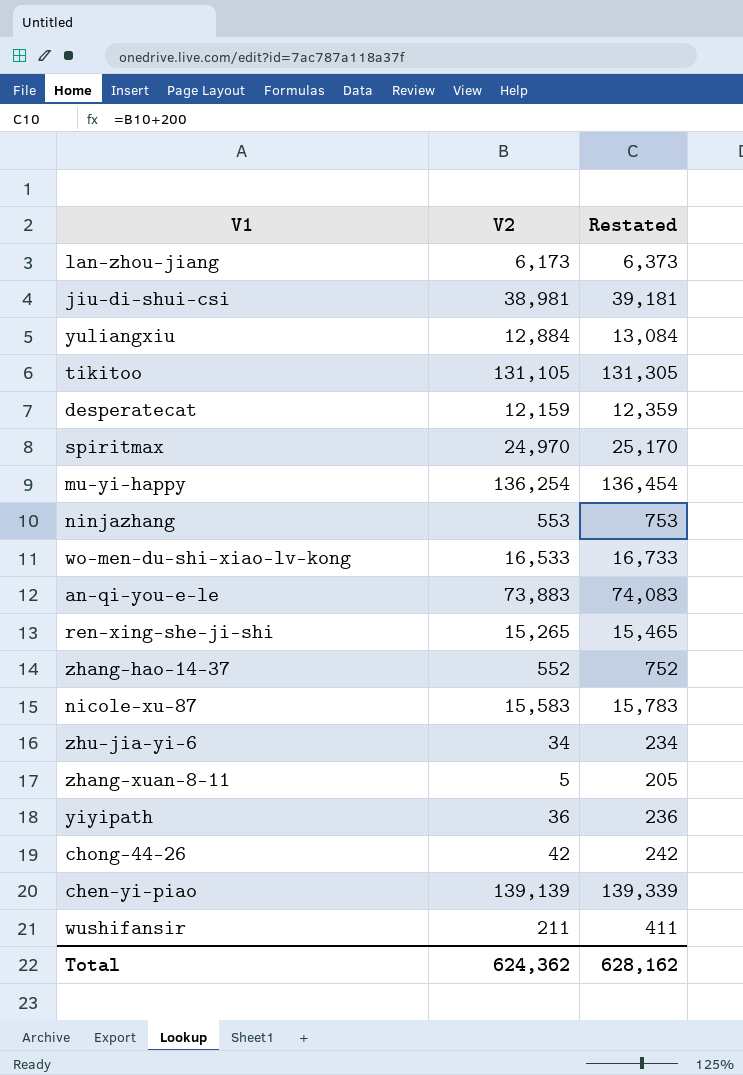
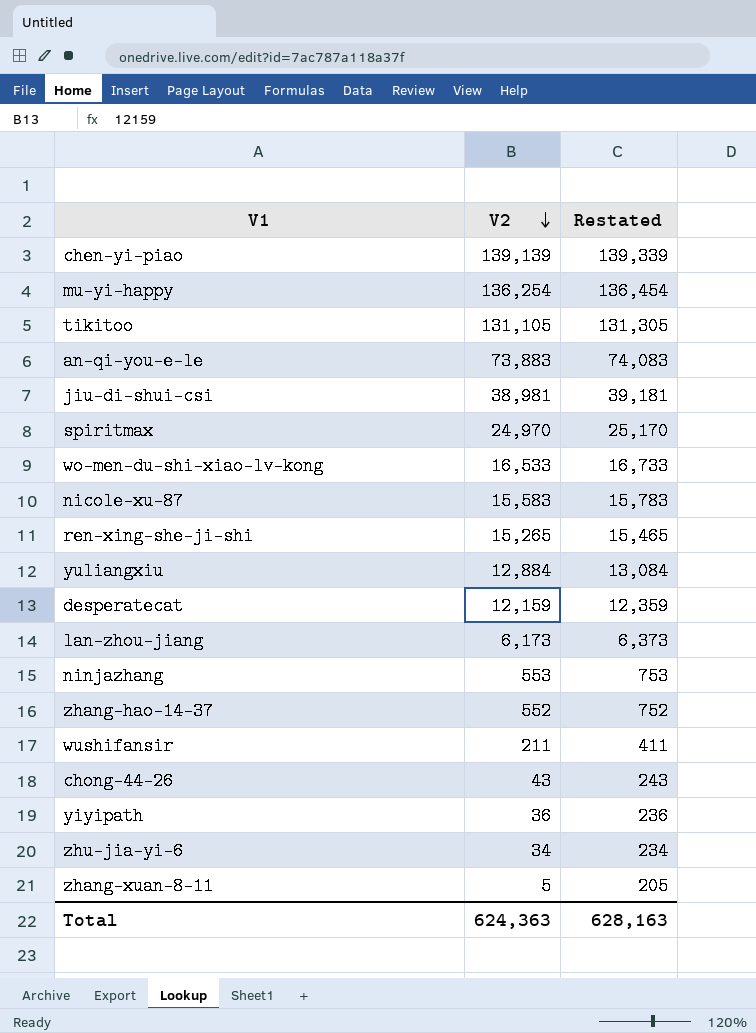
row order: none -> V2 descending
chong-44-26 | V2: 42 -> 43
chong-44-26 | Restated: 242 -> 243
Total | V2: 624,362 -> 624,363
Total | Restated: 628,162 -> 628,163

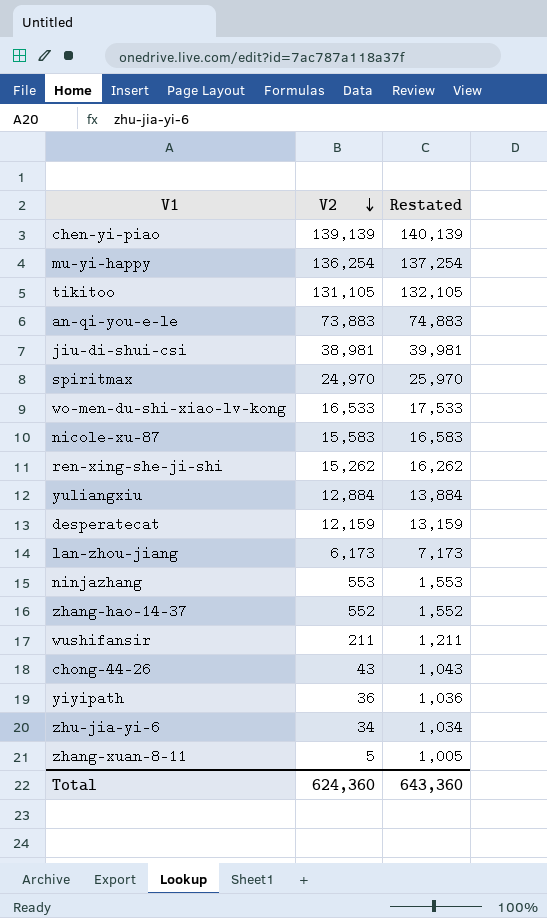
column Restated | formula: [V2] + 200 -> [V2] + 1000
ren-xing-she-ji-shi | V2: 15,265 -> 15,262
Total | V2: 624,363 -> 624,360
Total | Restated: 628,163 -> 643,360

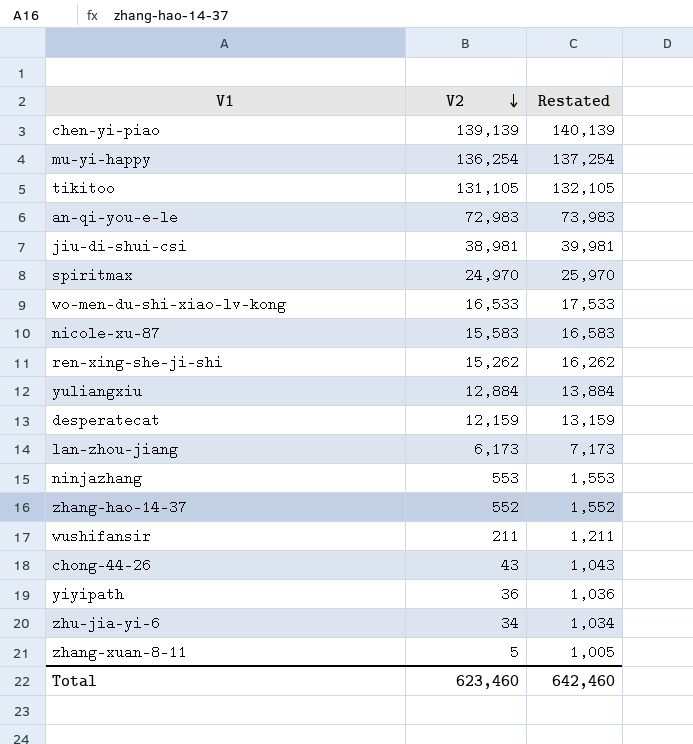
an-qi-you-e-le | V2: 73,883 -> 72,983
an-qi-you-e-le | Restated: 74,883 -> 73,983
Total | V2: 624,360 -> 623,460
Total | Restated: 643,360 -> 642,460

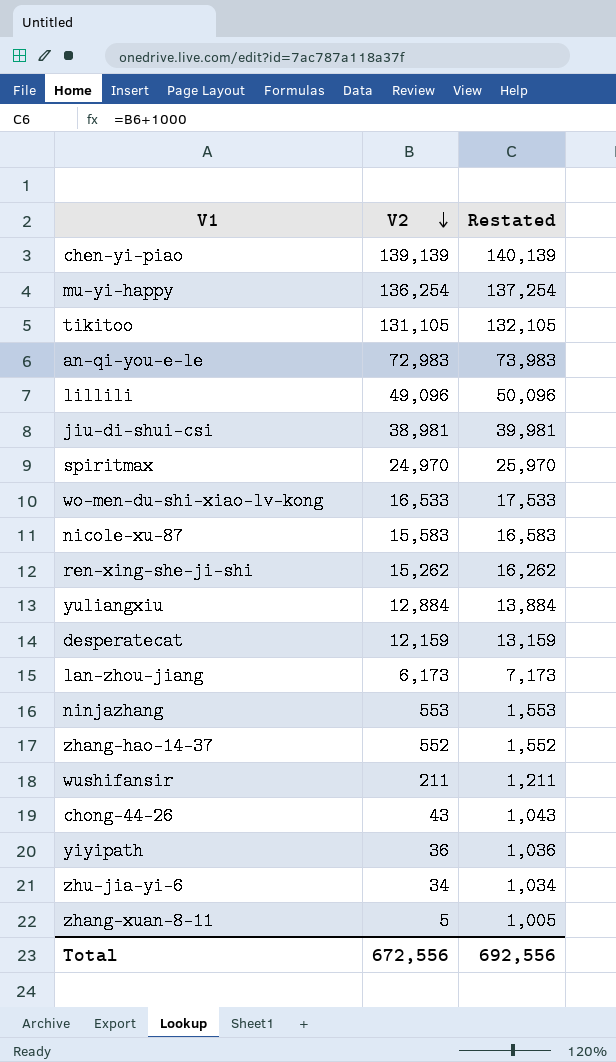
row lillili: none -> 49,096 | 50,096
Total | V2: 623,460 -> 672,556
Total | Restated: 642,460 -> 692,556

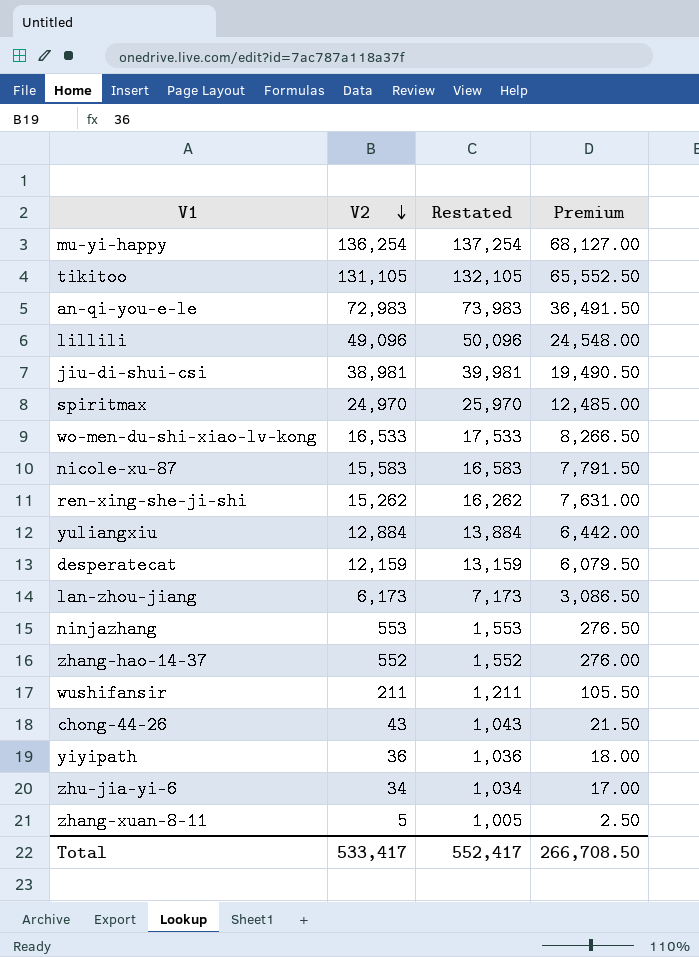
column Premium | formula: none -> [V2] * 0.5
row chen-yi-piao: 139,139 | 140,139 -> none
Total | V2: 672,556 -> 533,417
Total | Restated: 692,556 -> 552,417

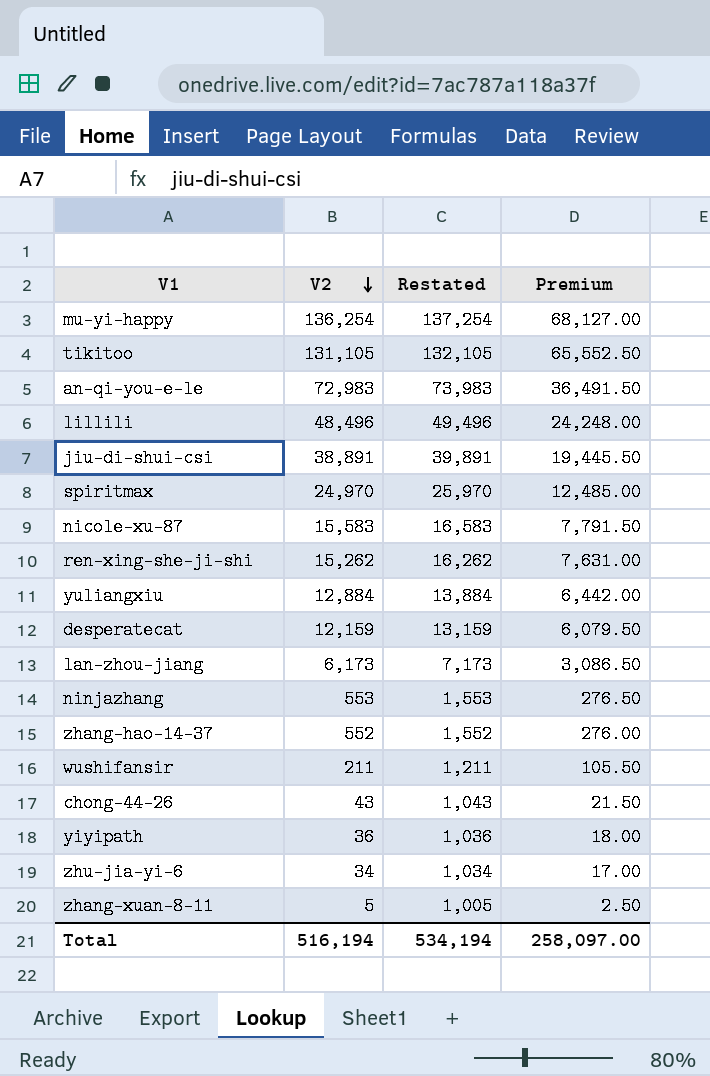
row wo-men-du-shi-xiao-lv-kong: 16,533 | 17,533 | 8,266.50 -> none
lillili | V2: 49,096 -> 48,496
lillili | Restated: 50,096 -> 49,496
lillili | Premium: 24,548.00 -> 24,248.00
jiu-di-shui-csi | V2: 38,981 -> 38,891
jiu-di-shui-csi | Restated: 39,981 -> 39,891
jiu-di-shui-csi | Premium: 19,490.50 -> 19,445.50
Total | V2: 533,417 -> 516,194
Total | Restated: 552,417 -> 534,194
Total | Premium: 266,708.50 -> 258,097.00

